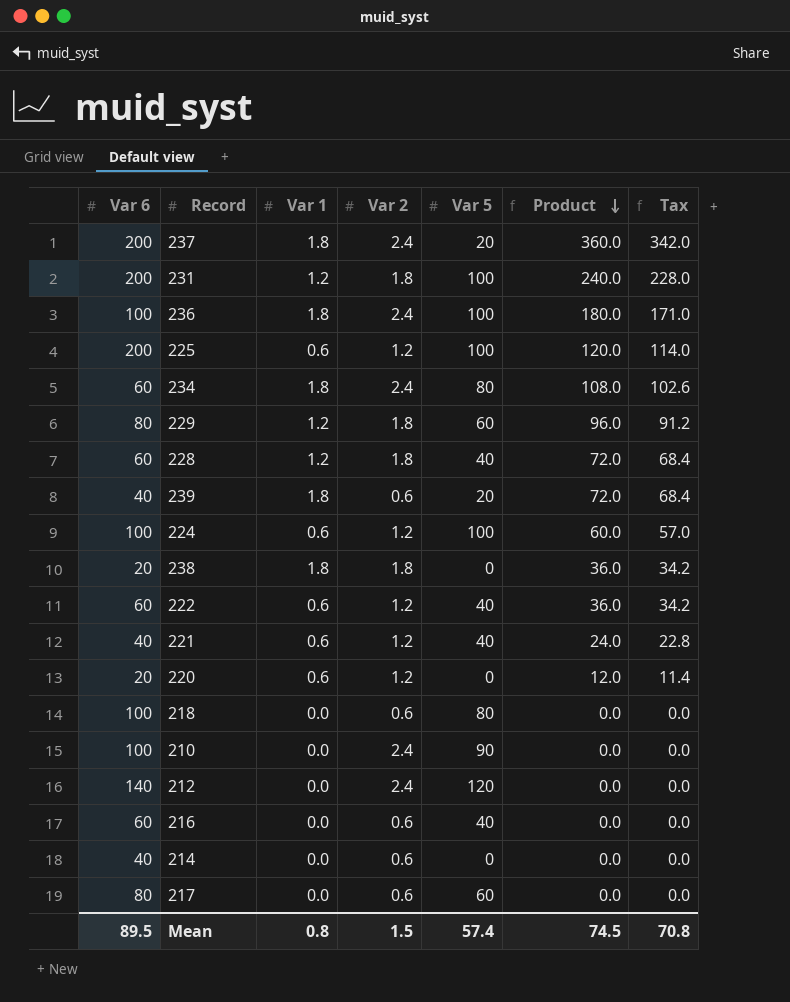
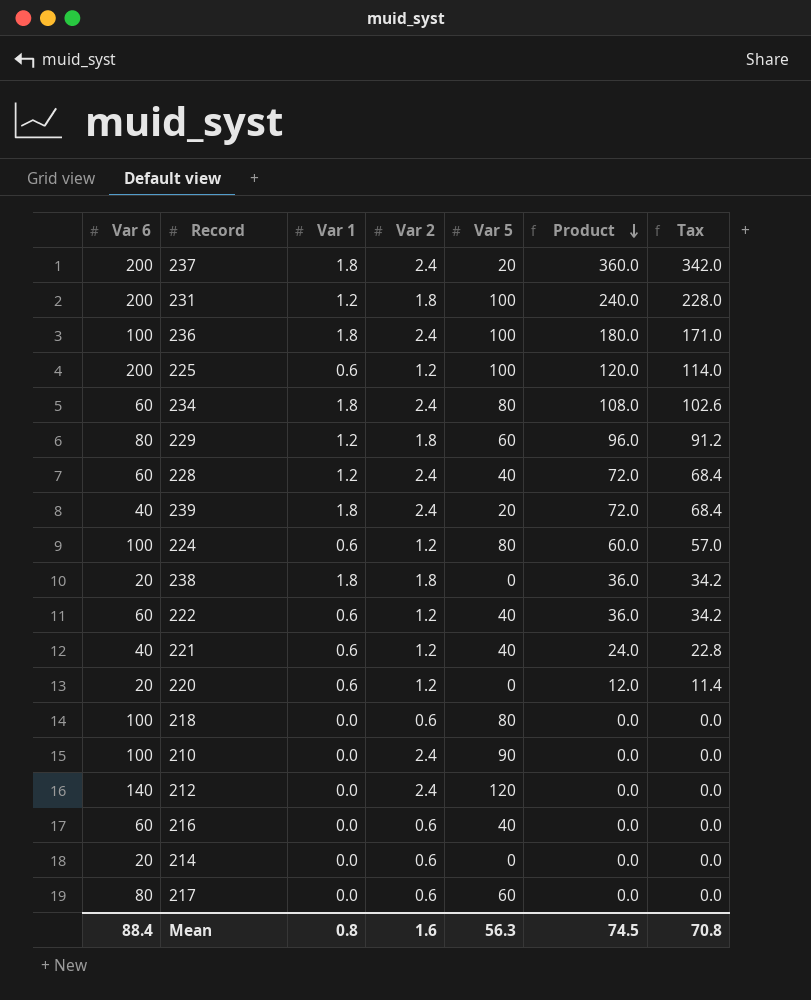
228 | Var 2: 1.8 -> 2.4
239 | Var 2: 0.6 -> 2.4
224 | Var 5: 100 -> 80
214 | Var 6: 40 -> 20
Mean | Var 6: 89.5 -> 88.4
Mean | Var 2: 1.5 -> 1.6
Mean | Var 5: 57.4 -> 56.3

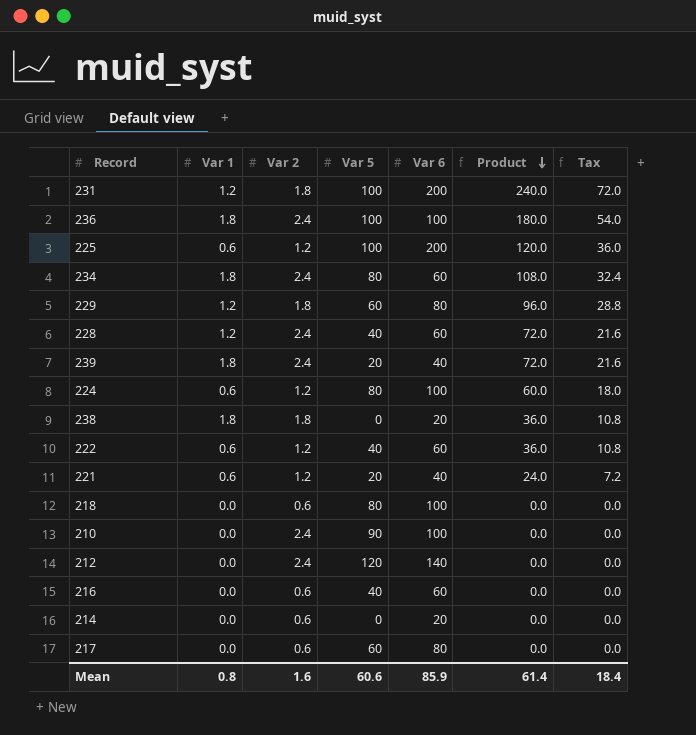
column Var 6 | position: 1 -> 5
column Tax | formula: [Product] * 0.95 -> [Product] * 0.3
row 237: 200 | 1.8 | 2.4 | 20 | 360.0 | 342.0 -> none
row 220: 20 | 0.6 | 1.2 | 0 | 12.0 | 11.4 -> none
221 | Var 5: 40 -> 20
Mean | Var 5: 56.3 -> 60.6
Mean | Var 6: 88.4 -> 85.9
Mean | Product: 74.5 -> 61.4
Mean | Tax: 70.8 -> 18.4

